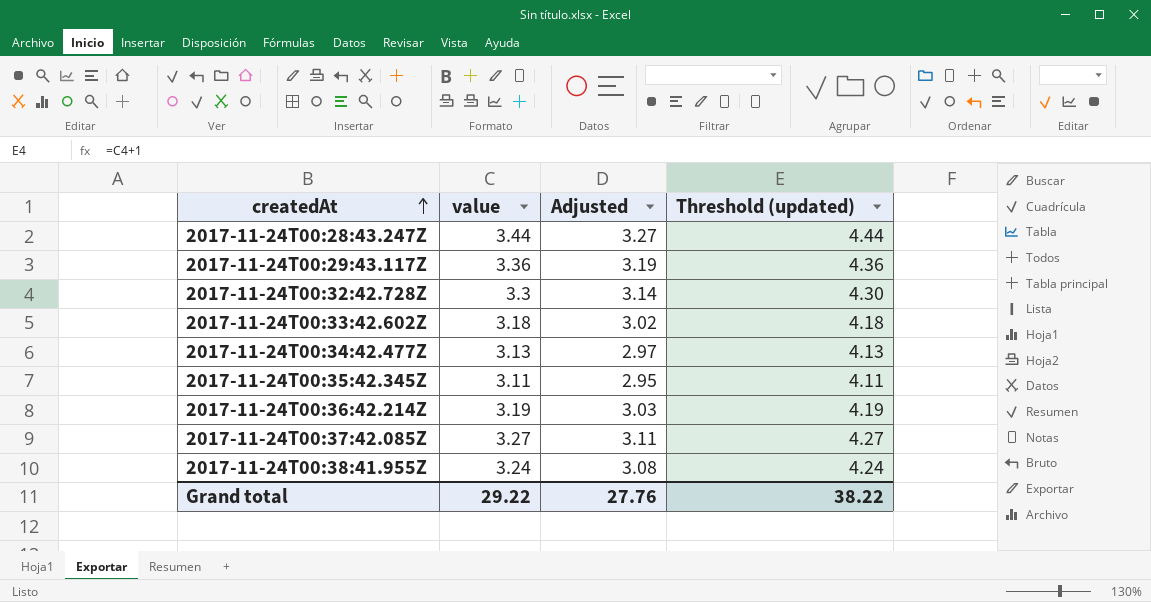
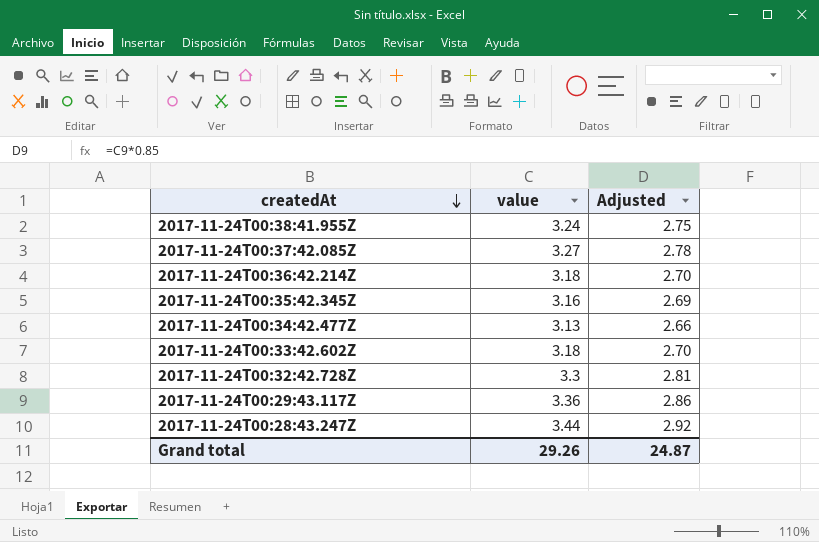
row order: createdAt ascending -> createdAt descending
column Threshold (updated) | formula: [value] + 1 -> none
column Adjusted | formula: [value] * 0.95 -> [value] * 0.85
2017-11-24T00:36:42.214Z | value: 3.19 -> 3.18
2017-11-24T00:35:42.345Z | value: 3.11 -> 3.16
Grand total | value: 29.22 -> 29.26
Grand total | Adjusted: 27.76 -> 24.87

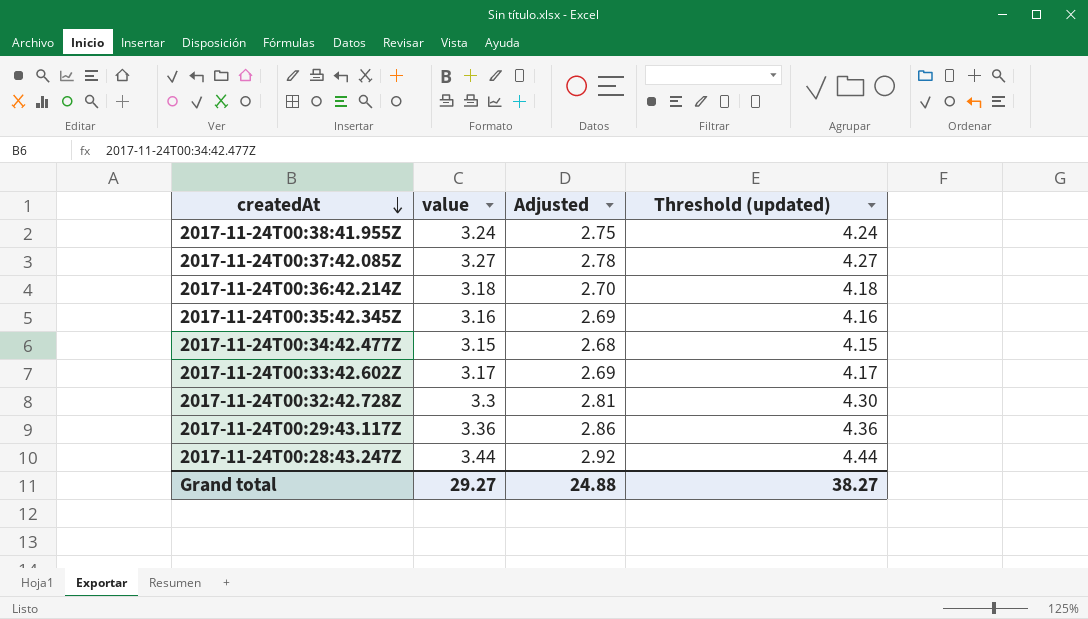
column Threshold (updated) | formula: none -> [value] + 1
2017-11-24T00:34:42.477Z | value: 3.13 -> 3.15
2017-11-24T00:34:42.477Z | Adjusted: 2.66 -> 2.68
2017-11-24T00:33:42.602Z | value: 3.18 -> 3.17
2017-11-24T00:33:42.602Z | Adjusted: 2.70 -> 2.69
Grand total | value: 29.26 -> 29.27
Grand total | Adjusted: 24.87 -> 24.88

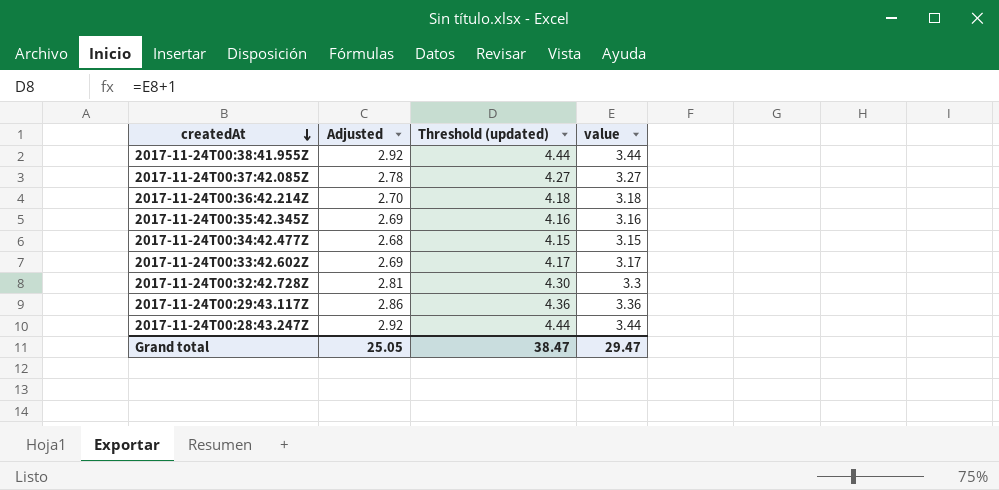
column value | position: 2 -> 4
2017-11-24T00:38:41.955Z | Adjusted: 2.75 -> 2.92
2017-11-24T00:38:41.955Z | Threshold (updated): 4.24 -> 4.44
2017-11-24T00:38:41.955Z | value: 3.24 -> 3.44
Grand total | Adjusted: 24.88 -> 25.05
Grand total | Threshold (updated): 38.27 -> 38.47
Grand total | value: 29.27 -> 29.47

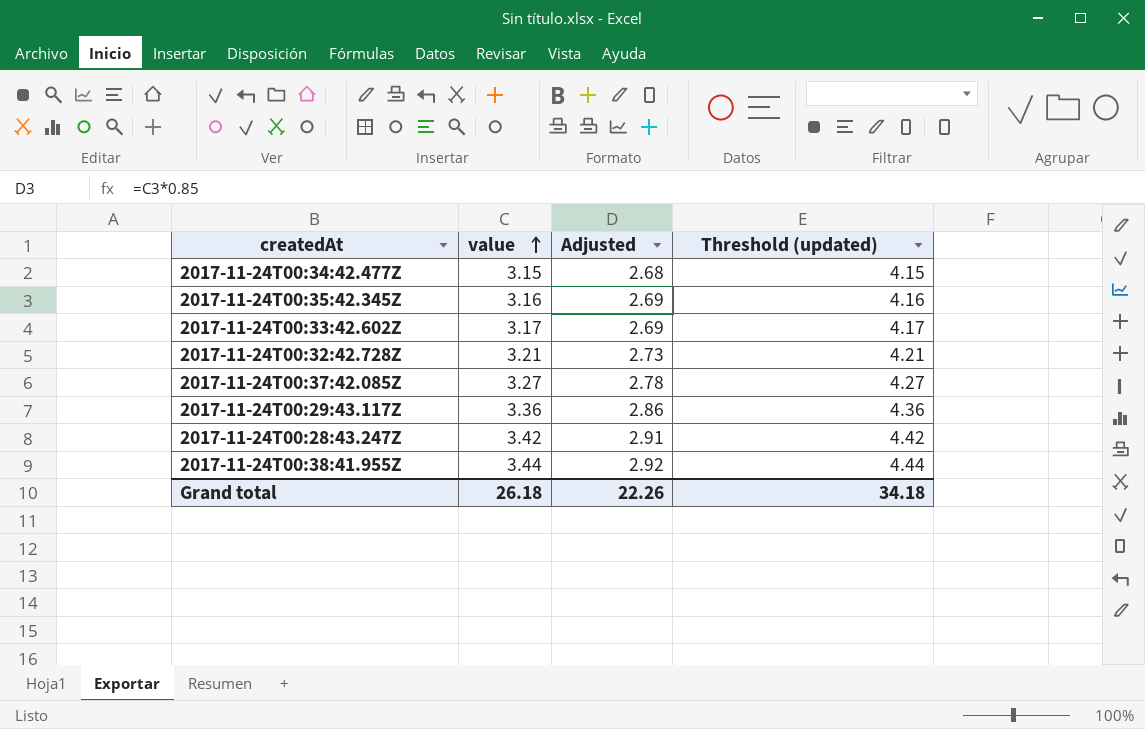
row order: createdAt descending -> value ascending
column value | position: 4 -> 2
row 2017-11-24T00:36:42.214Z: 2.70 | 4.18 | 3.18 -> none
2017-11-24T00:32:42.728Z | value: 3.3 -> 3.21
2017-11-24T00:32:42.728Z | Adjusted: 2.81 -> 2.73
2017-11-24T00:32:42.728Z | Threshold (updated): 4.30 -> 4.21
2017-11-24T00:28:43.247Z | value: 3.44 -> 3.42
2017-11-24T00:28:43.247Z | Adjusted: 2.92 -> 2.91
2017-11-24T00:28:43.247Z | Threshold (updated): 4.44 -> 4.42
Grand total | value: 29.47 -> 26.18
Grand total | Adjusted: 25.05 -> 22.26
Grand total | Threshold (updated): 38.47 -> 34.18

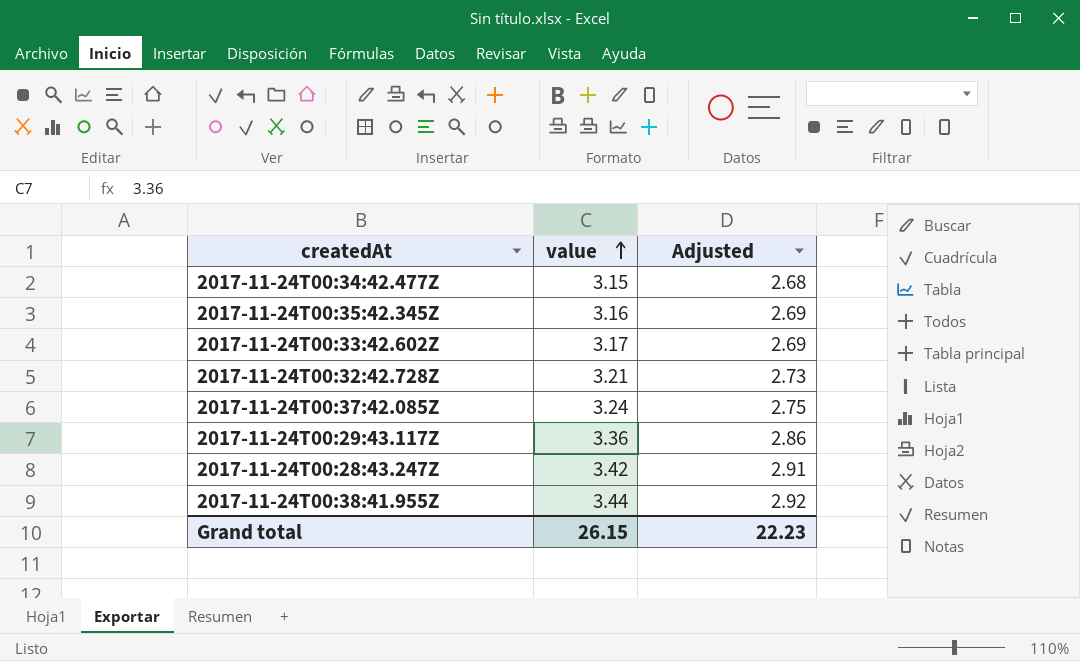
column Threshold (updated) | formula: [value] + 1 -> none
2017-11-24T00:37:42.085Z | value: 3.27 -> 3.24
2017-11-24T00:37:42.085Z | Adjusted: 2.78 -> 2.75
Grand total | value: 26.18 -> 26.15
Grand total | Adjusted: 22.26 -> 22.23

